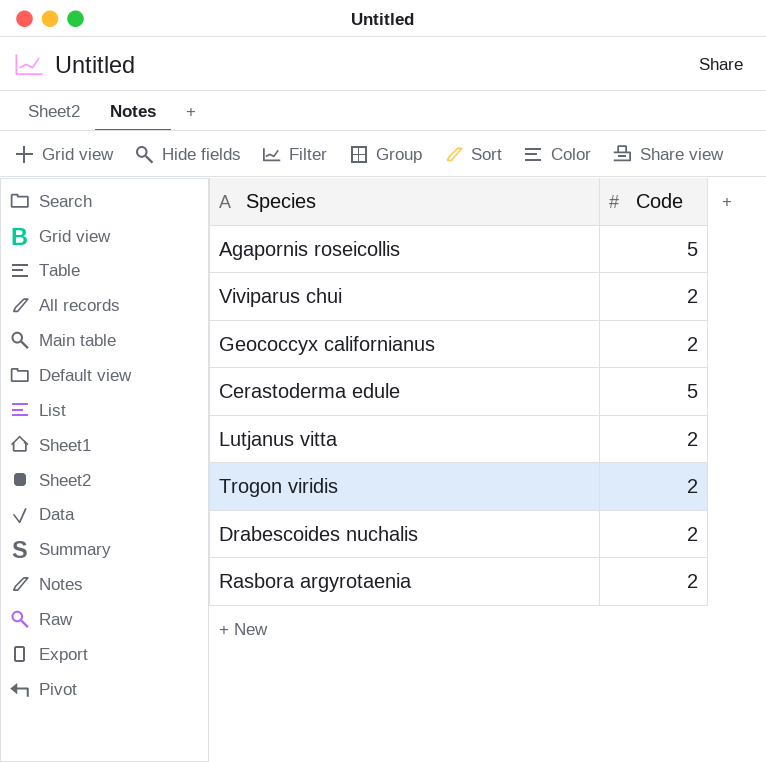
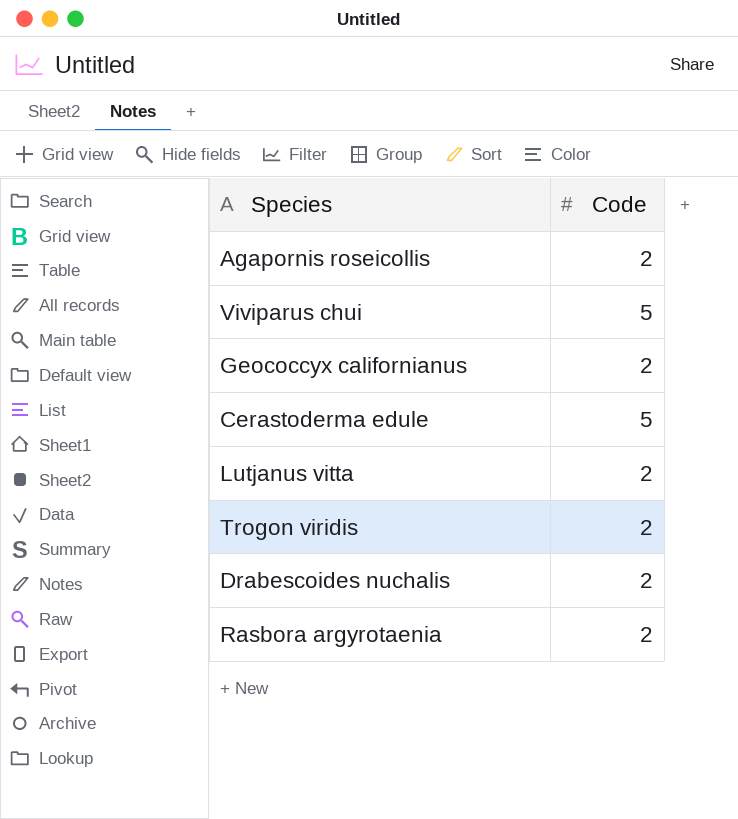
Agapornis roseicollis | Code: 5 -> 2
Viviparus chui | Code: 2 -> 5

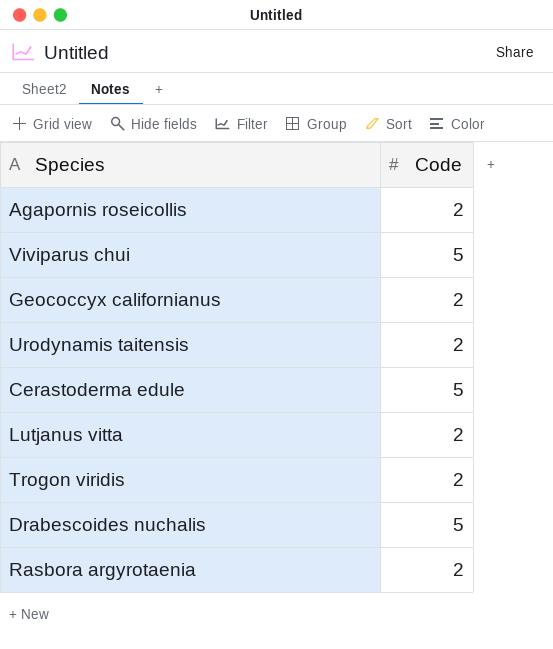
row Urodynamis taitensis: none -> 2
Drabescoides nuchalis | Code: 2 -> 5

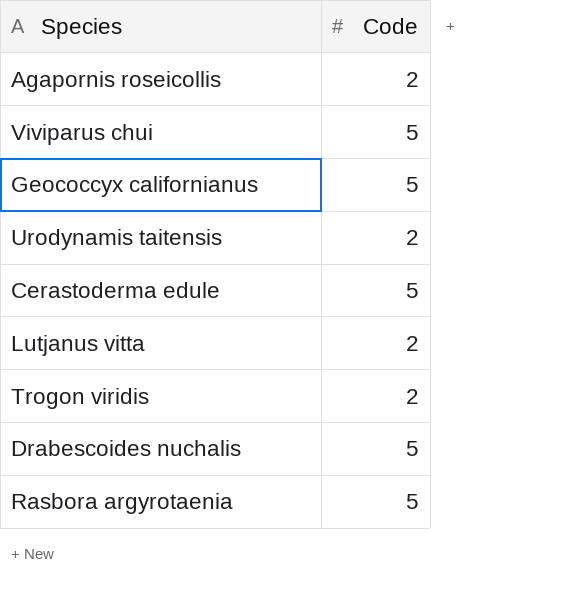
Geococcyx californianus | Code: 2 -> 5
Rasbora argyrotaenia | Code: 2 -> 5

